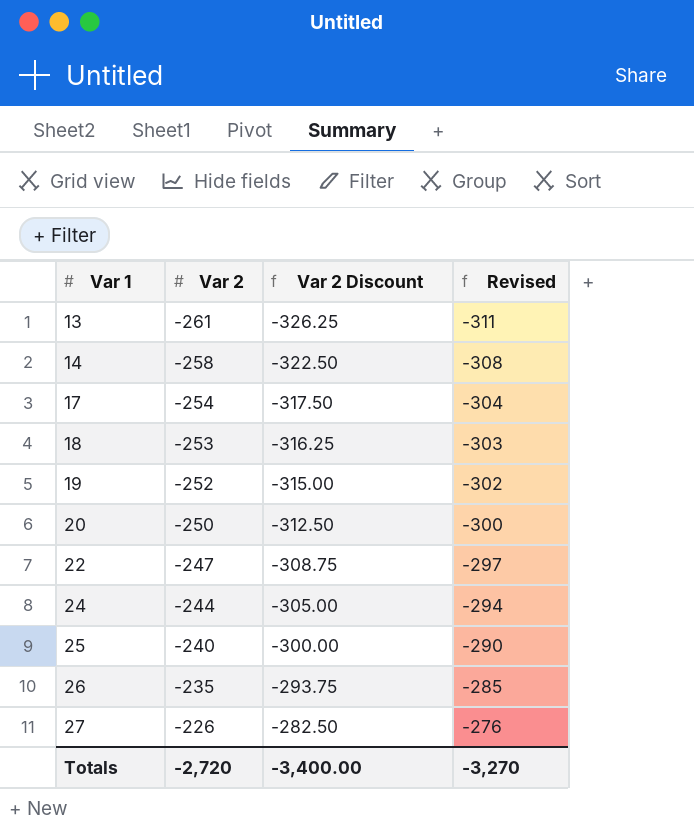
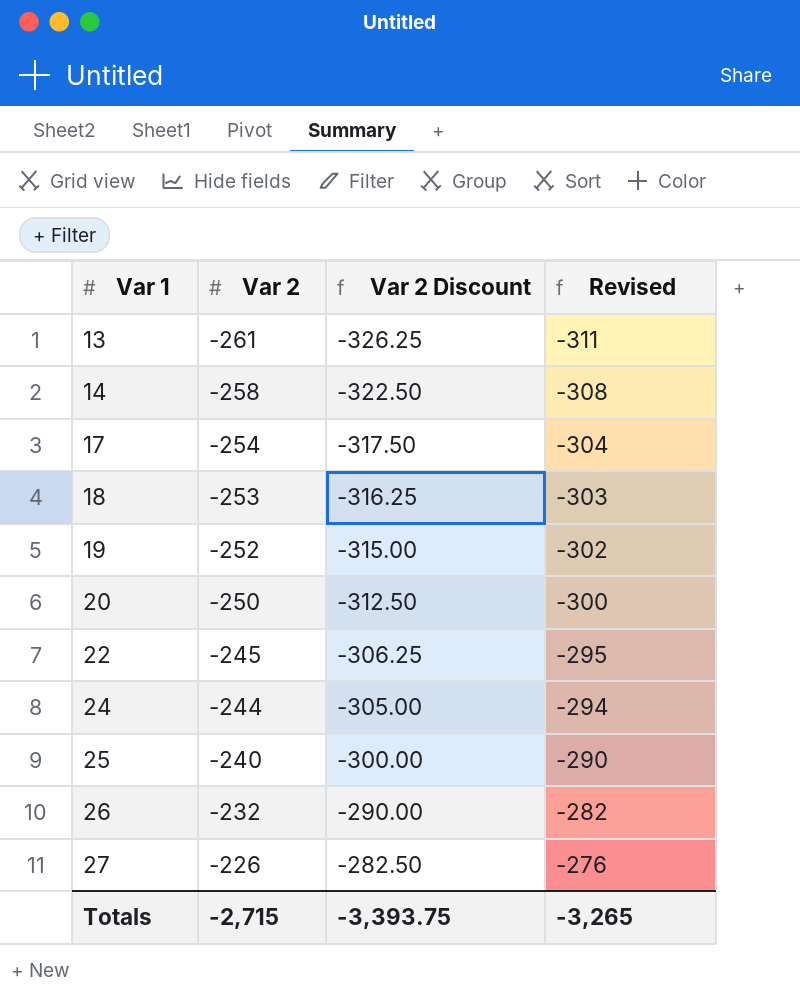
22 | Var 2: -247 -> -245
22 | Var 2 Discount: -308.75 -> -306.25
22 | Revised: -297 -> -295
26 | Var 2: -235 -> -232
26 | Var 2 Discount: -293.75 -> -290.00
26 | Revised: -285 -> -282
Totals | Var 2: -2,720 -> -2,715
Totals | Var 2 Discount: -3,400.00 -> -3,393.75
Totals | Revised: -3,270 -> -3,265

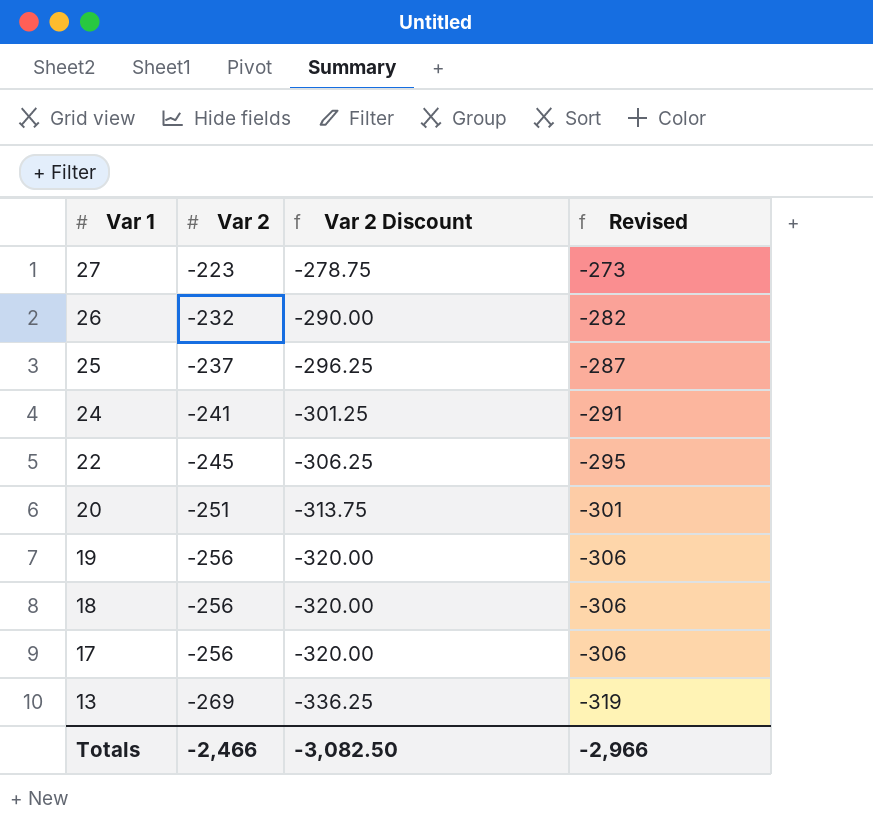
row order: Var 1 ascending -> Var 1 descending
row 14: -258 | -322.50 | -308 -> none
27 | Var 2: -226 -> -223
27 | Var 2 Discount: -282.50 -> -278.75
27 | Revised: -276 -> -273
25 | Var 2: -240 -> -237
25 | Var 2 Discount: -300.00 -> -296.25
25 | Revised: -290 -> -287
24 | Var 2: -244 -> -241
24 | Var 2 Discount: -305.00 -> -301.25
24 | Revised: -294 -> -291
20 | Var 2: -250 -> -251
20 | Var 2 Discount: -312.50 -> -313.75
20 | Revised: -300 -> -301
19 | Var 2: -252 -> -256
19 | Var 2 Discount: -315.00 -> -320.00
19 | Revised: -302 -> -306
18 | Var 2: -253 -> -256
18 | Var 2 Discount: -316.25 -> -320.00
18 | Revised: -303 -> -306
17 | Var 2: -254 -> -256
17 | Var 2 Discount: -317.50 -> -320.00
17 | Revised: -304 -> -306
13 | Var 2: -261 -> -269
13 | Var 2 Discount: -326.25 -> -336.25
13 | Revised: -311 -> -319
Totals | Var 2: -2,715 -> -2,466
Totals | Var 2 Discount: -3,393.75 -> -3,082.50
Totals | Revised: -3,265 -> -2,966

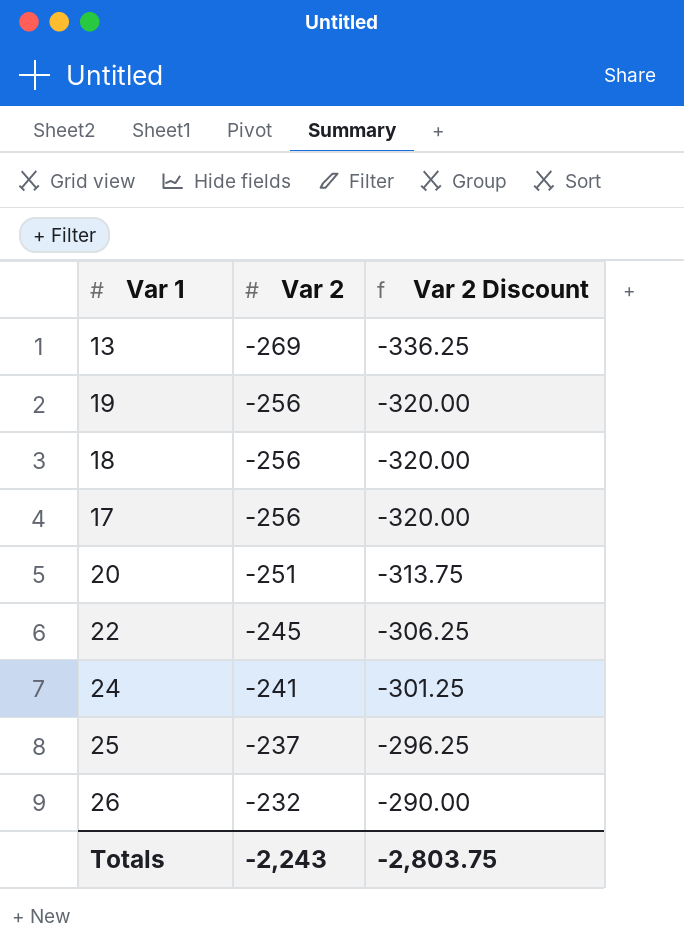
row order: Var 1 descending -> Var 2 ascending
column Revised | formula: [Var 2] - 50 -> none
row 27: -223 | -278.75 | -273 -> none
Totals | Var 2: -2,466 -> -2,243
Totals | Var 2 Discount: -3,082.50 -> -2,803.75

